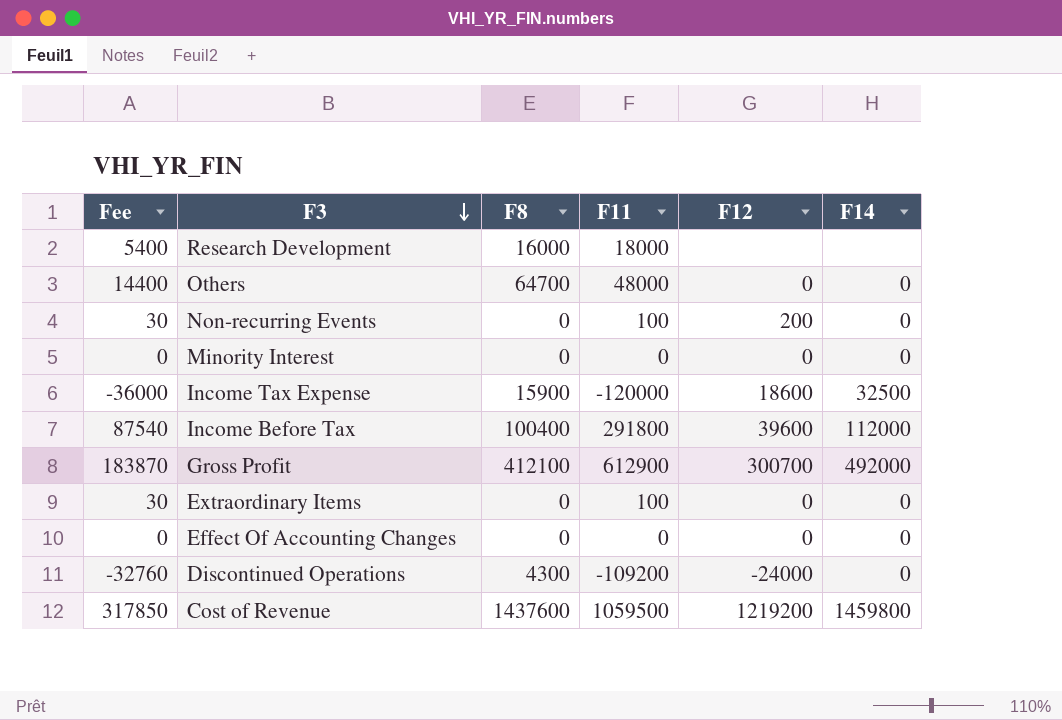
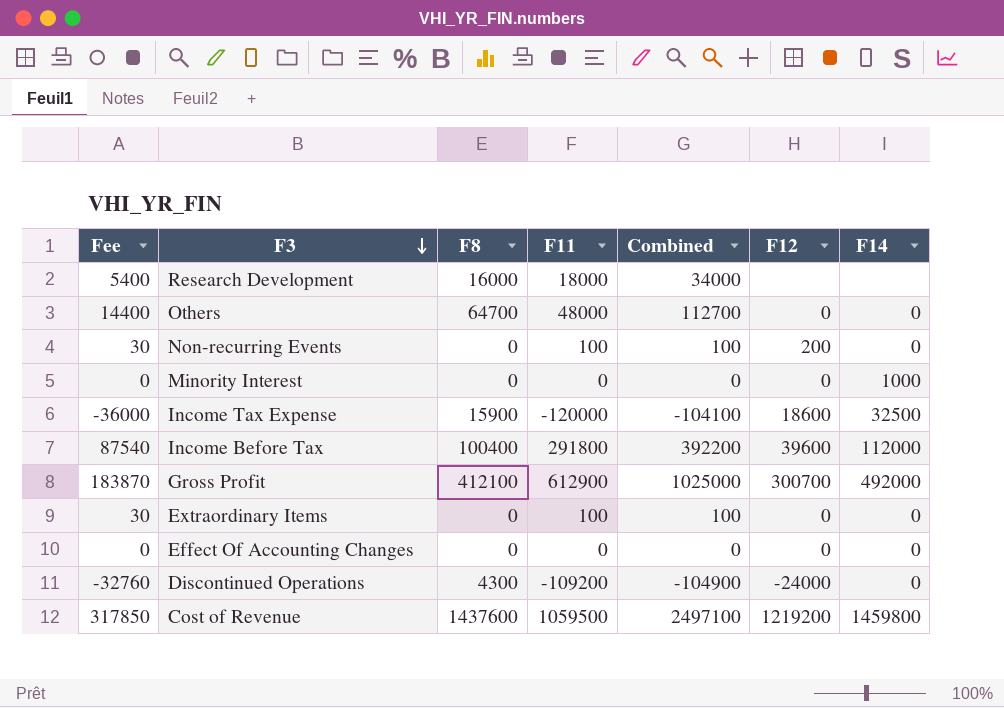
column Combined | formula: none -> [F8] + [F11]
Minority Interest | F14: 0 -> 1000

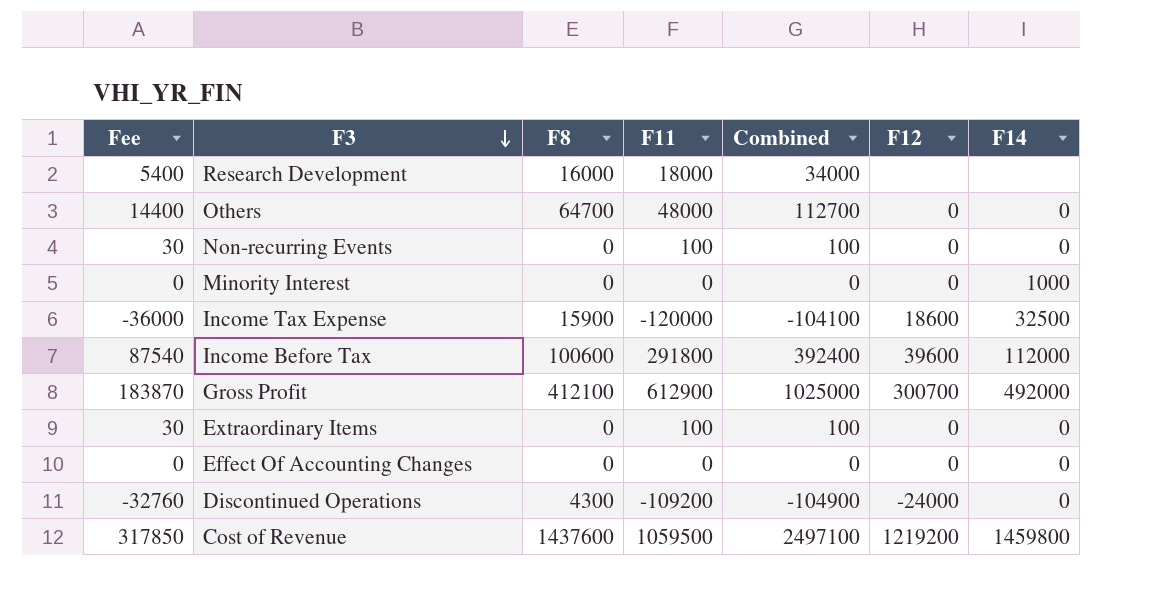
Non-recurring Events | F12: 200 -> 0
Income Before Tax | F8: 100400 -> 100600
Income Before Tax | Combined: 392200 -> 392400

